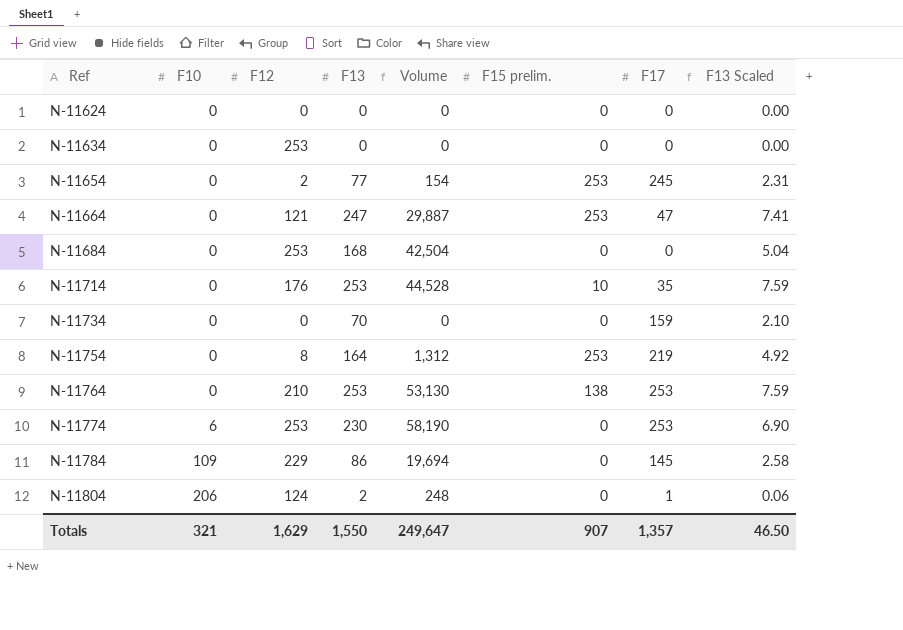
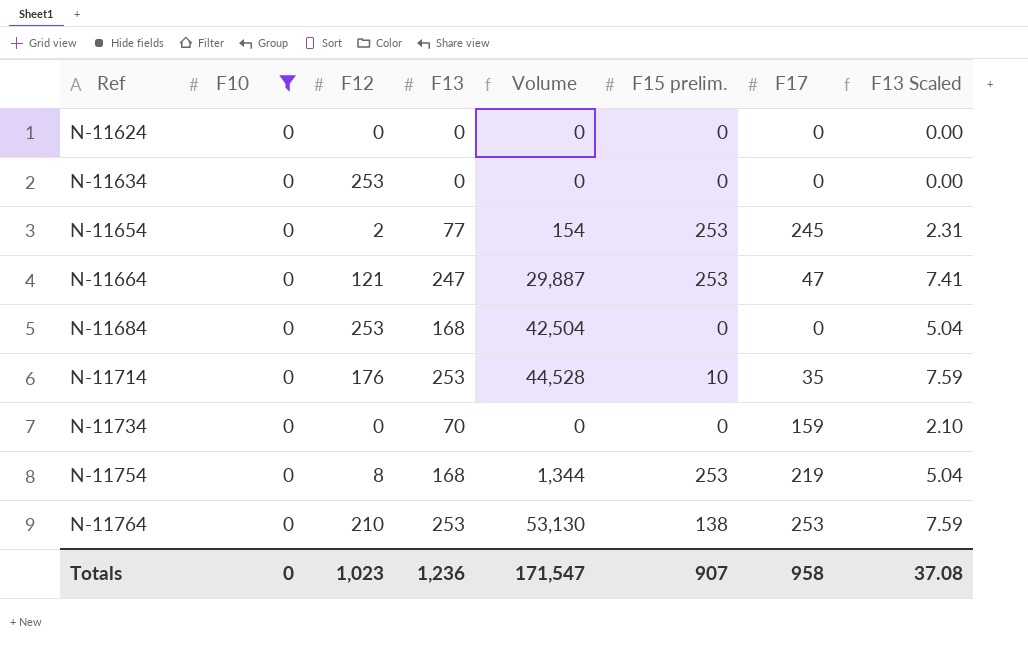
filter: none -> F10 = 0
N-11754 | F13: 164 -> 168
N-11754 | Volume: 1,312 -> 1,344
N-11754 | F13 Scaled: 4.92 -> 5.04
Totals | F10: 321 -> 0
Totals | F12: 1,629 -> 1,023
Totals | F13: 1,550 -> 1,236
Totals | Volume: 249,647 -> 171,547
Totals | F17: 1,357 -> 958
Totals | F13 Scaled: 46.50 -> 37.08

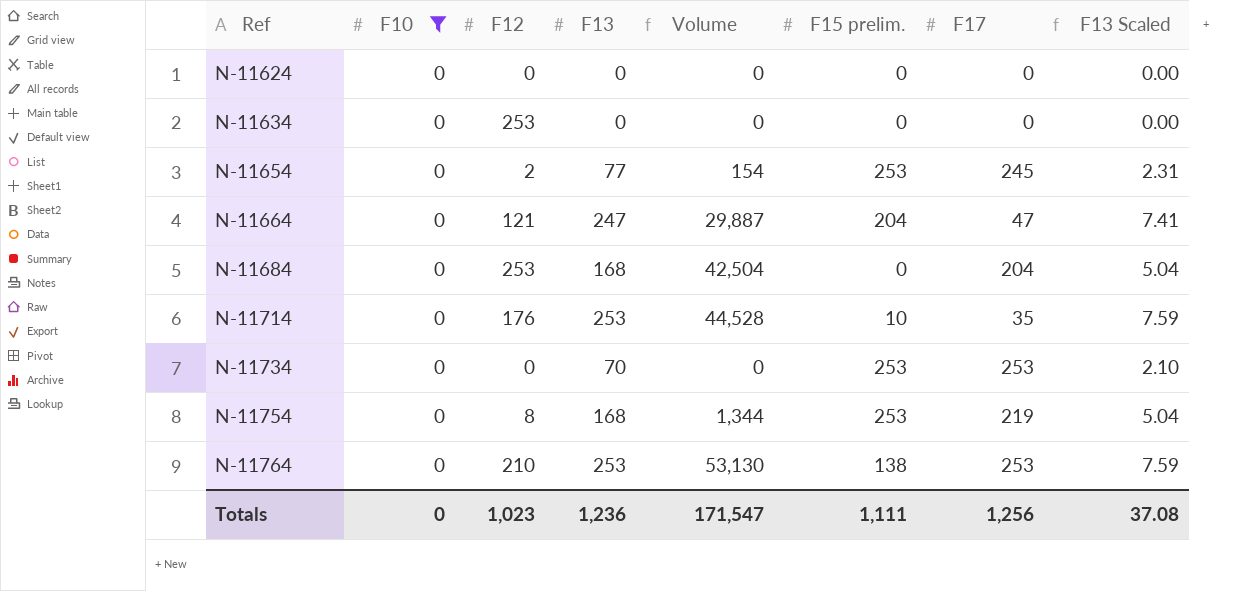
N-11664 | F15 prelim.: 253 -> 204
N-11684 | F17: 0 -> 204
N-11734 | F15 prelim.: 0 -> 253
N-11734 | F17: 159 -> 253
Totals | F15 prelim.: 907 -> 1,111
Totals | F17: 958 -> 1,256

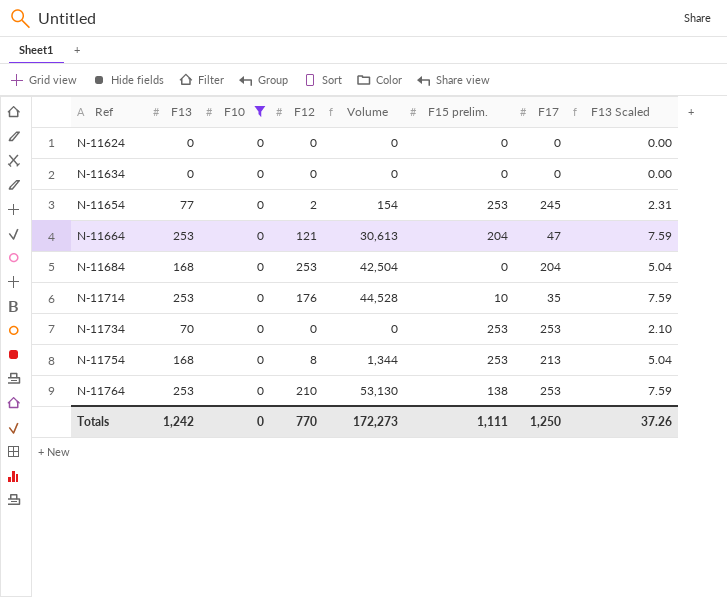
column F13 | position: 4 -> 2
N-11634 | F12: 253 -> 0
N-11664 | F13: 247 -> 253
N-11664 | Volume: 29,887 -> 30,613
N-11664 | F13 Scaled: 7.41 -> 7.59
N-11754 | F17: 219 -> 213
Totals | F13: 1,236 -> 1,242
Totals | F12: 1,023 -> 770
Totals | Volume: 171,547 -> 172,273
Totals | F17: 1,256 -> 1,250
Totals | F13 Scaled: 37.08 -> 37.26

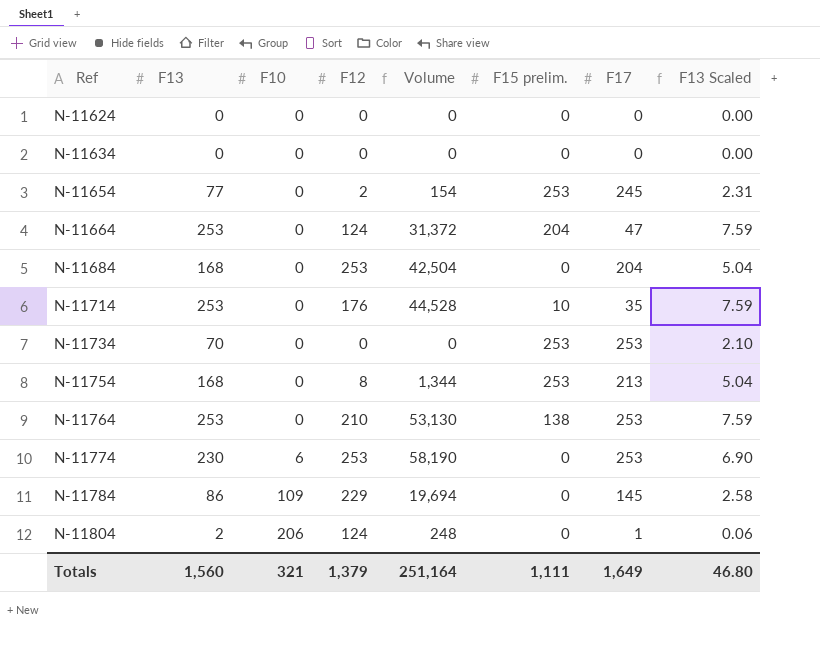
filter: F10 = 0 -> none
N-11664 | F12: 121 -> 124
N-11664 | Volume: 30,613 -> 31,372
Totals | F13: 1,242 -> 1,560
Totals | F10: 0 -> 321
Totals | F12: 770 -> 1,379
Totals | Volume: 172,273 -> 251,164
Totals | F17: 1,250 -> 1,649
Totals | F13 Scaled: 37.26 -> 46.80

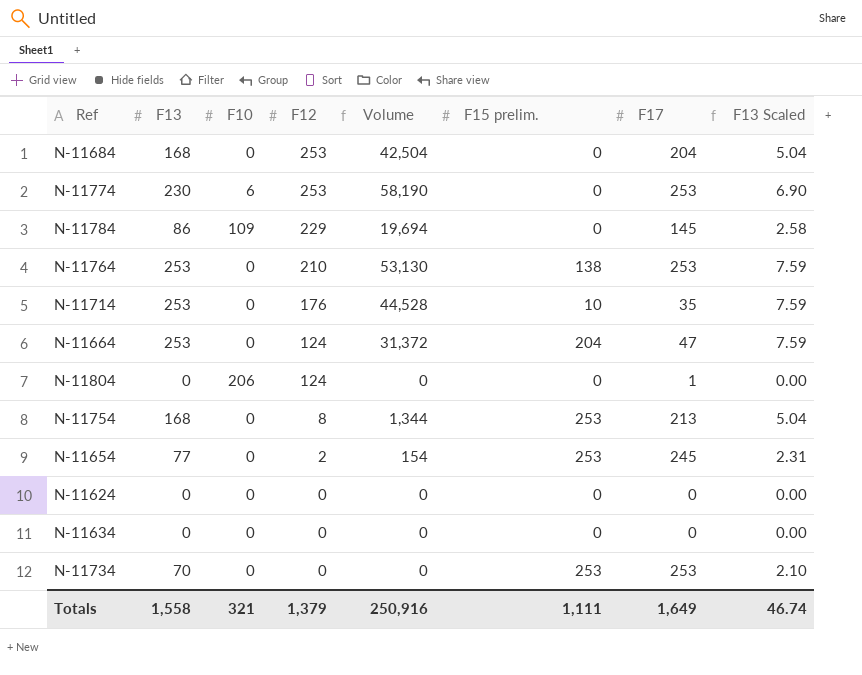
row order: Ref ascending -> F12 descending
N-11804 | F13: 2 -> 0
N-11804 | Volume: 248 -> 0
N-11804 | F13 Scaled: 0.06 -> 0.00
Totals | F13: 1,560 -> 1,558
Totals | Volume: 251,164 -> 250,916
Totals | F13 Scaled: 46.80 -> 46.74

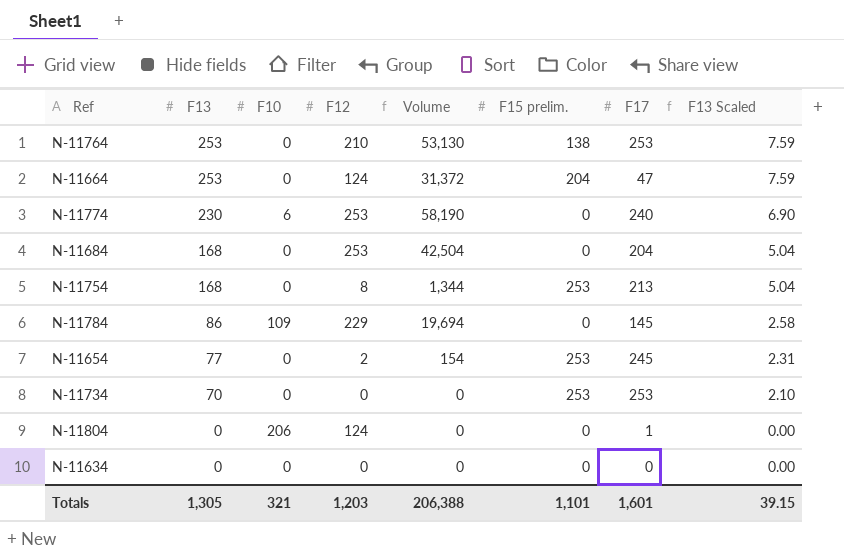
row order: F12 descending -> F13 descending
row N-11714: 253 | 0 | 176 | 44,528 | 10 | 35 | 7.59 -> none
row N-11624: 0 | 0 | 0 | 0 | 0 | 0 | 0.00 -> none
N-11774 | F17: 253 -> 240
Totals | F13: 1,558 -> 1,305
Totals | F12: 1,379 -> 1,203
Totals | Volume: 250,916 -> 206,388
Totals | F15 prelim.: 1,111 -> 1,101
Totals | F17: 1,649 -> 1,601
Totals | F13 Scaled: 46.74 -> 39.15

